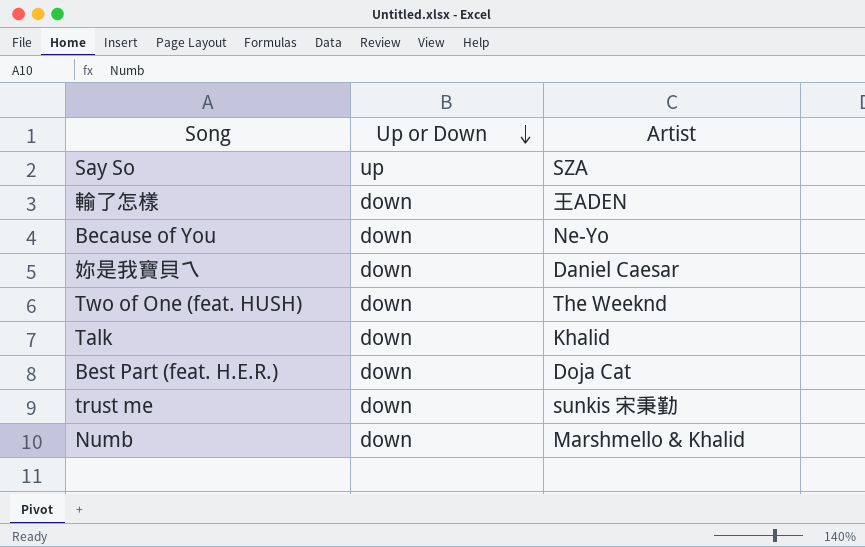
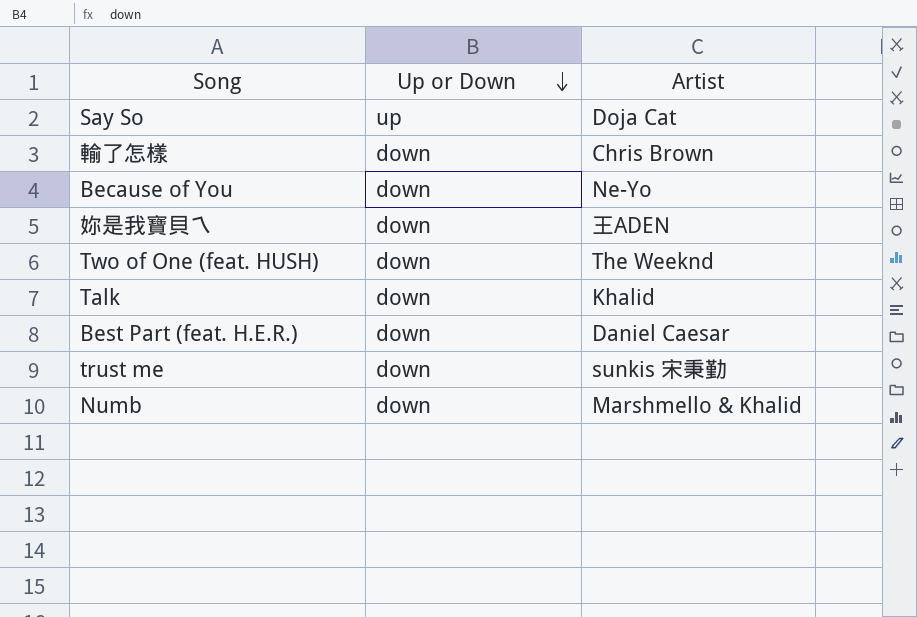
Say So | Artist: SZA -> Doja Cat
輸了怎樣 | Artist: 王ADEN -> Chris Brown
妳是我寶貝ㄟ | Artist: Daniel Caesar -> 王ADEN
Best Part (feat. H.E.R.) | Artist: Doja Cat -> Daniel Caesar

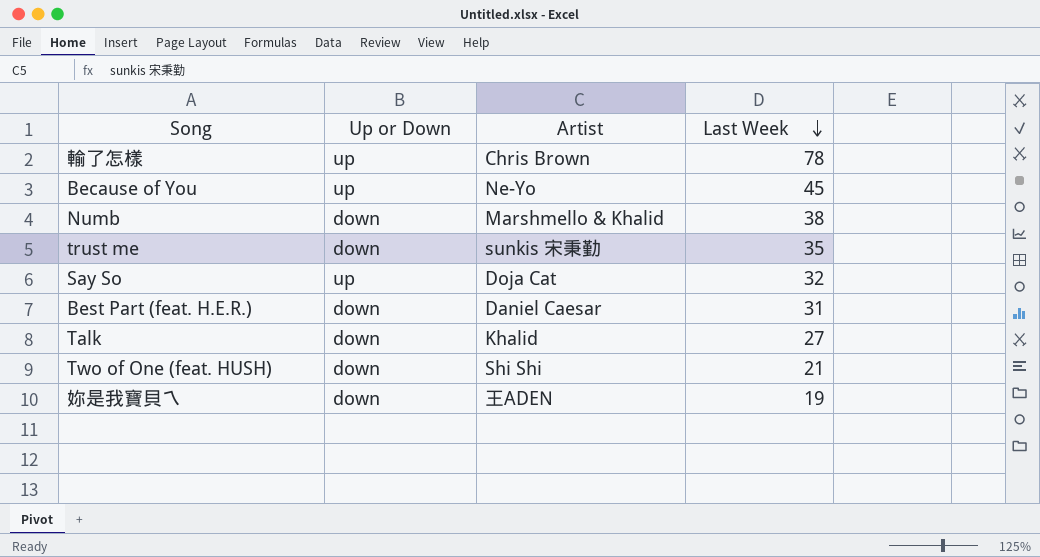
row order: Up or Down descending -> Last Week descending
column Last Week | position: none -> 4
輸了怎樣 | Up or Down: down -> up
Because of You | Up or Down: down -> up
Two of One (feat. HUSH) | Artist: The Weeknd -> Shi Shi

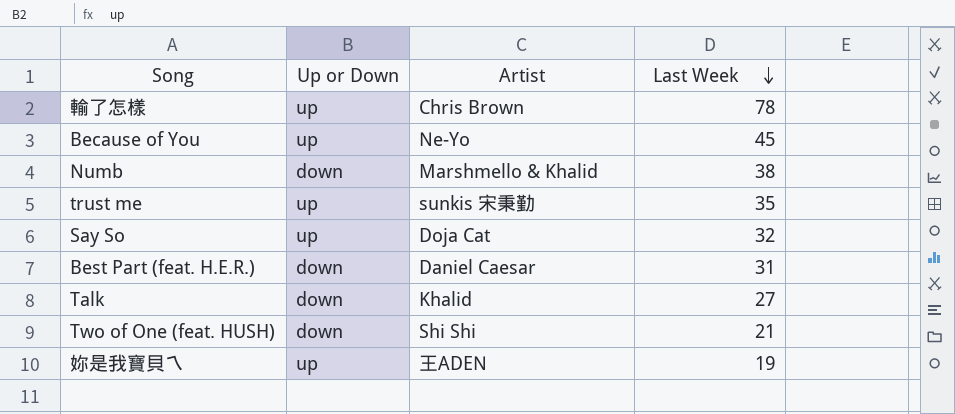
trust me | Up or Down: down -> up
妳是我寶貝ㄟ | Up or Down: down -> up

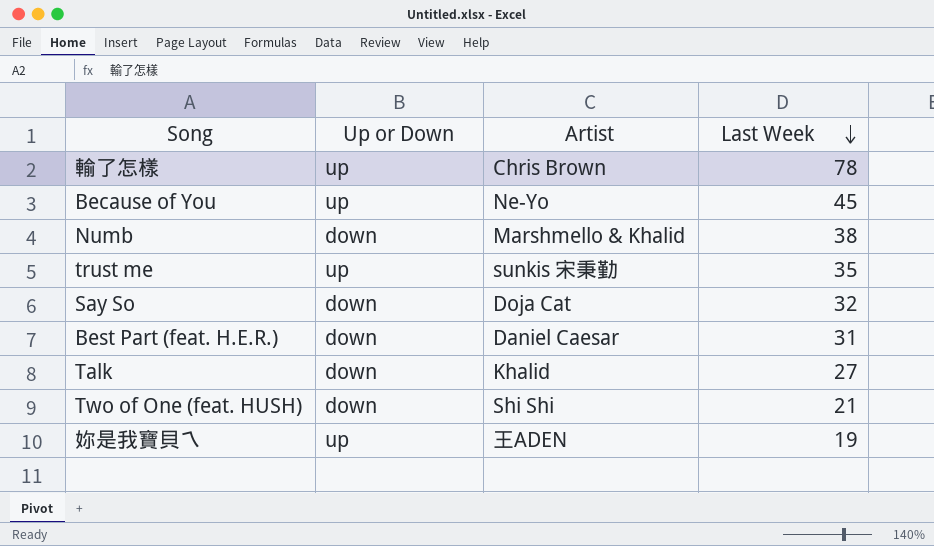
Say So | Up or Down: up -> down

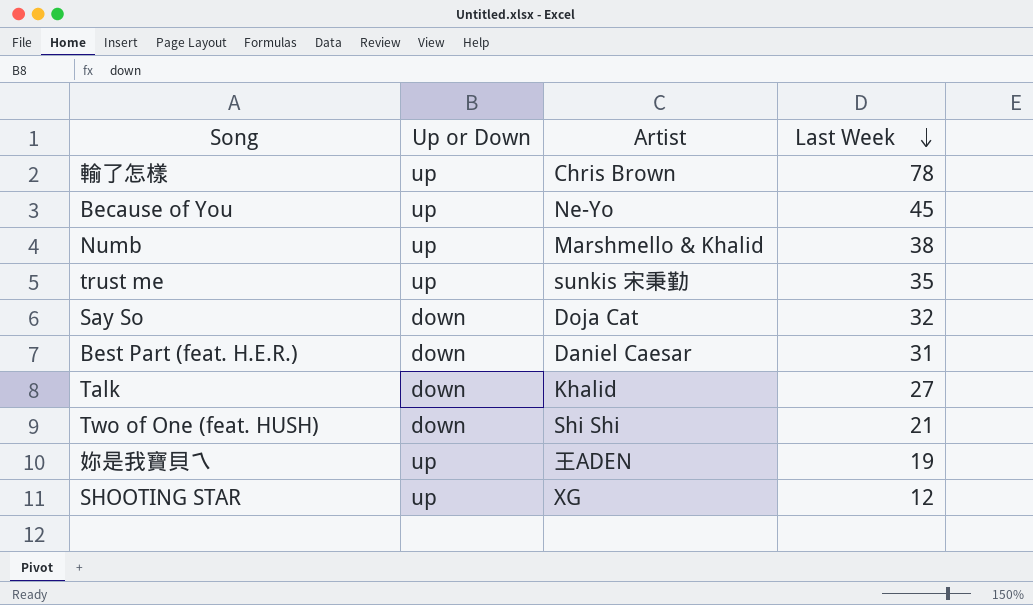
Numb | Up or Down: down -> up
row SHOOTING STAR: none -> up | XG | 12

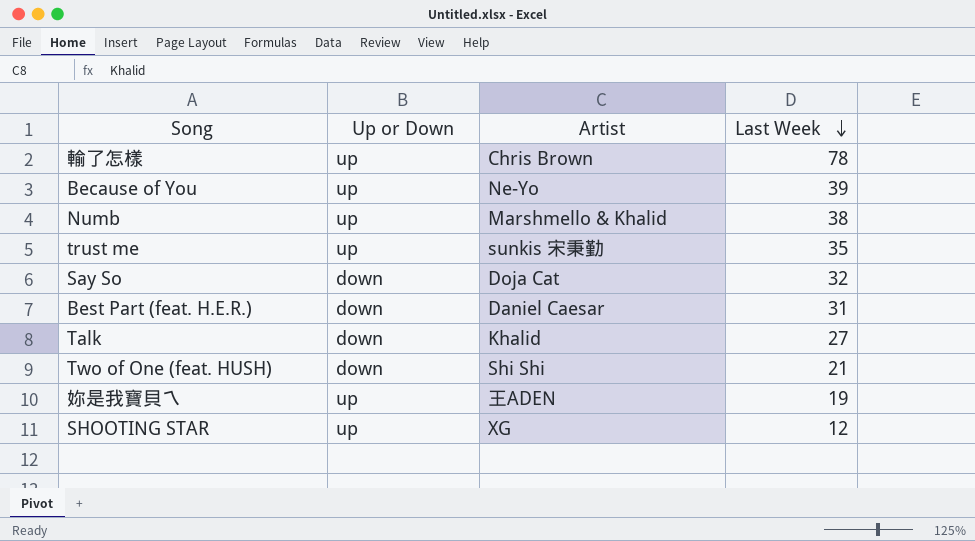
Because of You | Last Week: 45 -> 39

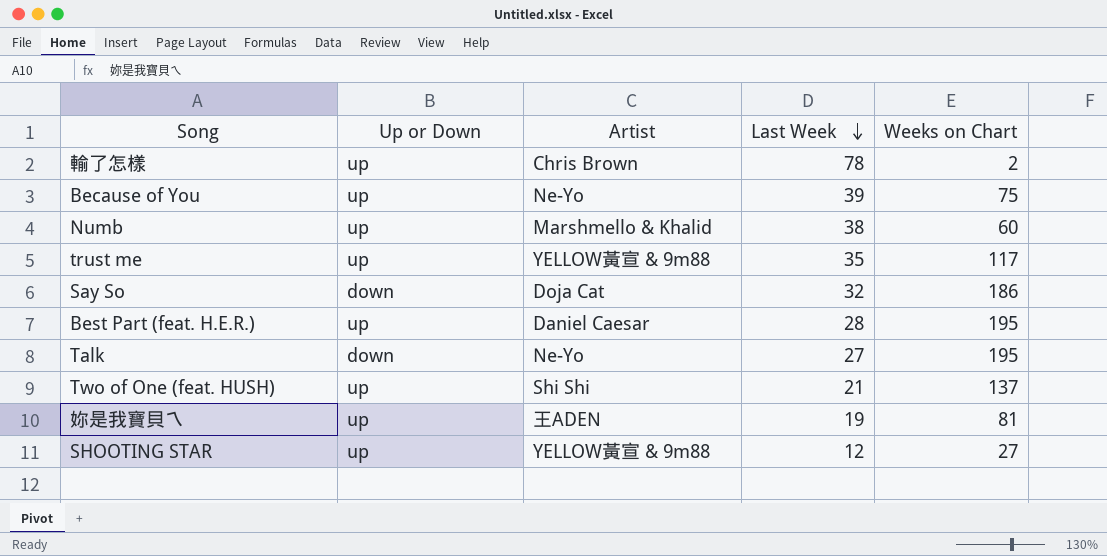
column Weeks on Chart | position: none -> 5
trust me | Artist: sunkis 宋秉勤 -> YELLOW黃宣 & 9m88
Best Part (feat. H.E.R.) | Up or Down: down -> up
Best Part (feat. H.E.R.) | Last Week: 31 -> 28
Talk | Artist: Khalid -> Ne-Yo
Two of One (feat. HUSH) | Up or Down: down -> up
SHOOTING STAR | Artist: XG -> YELLOW黃宣 & 9m88

